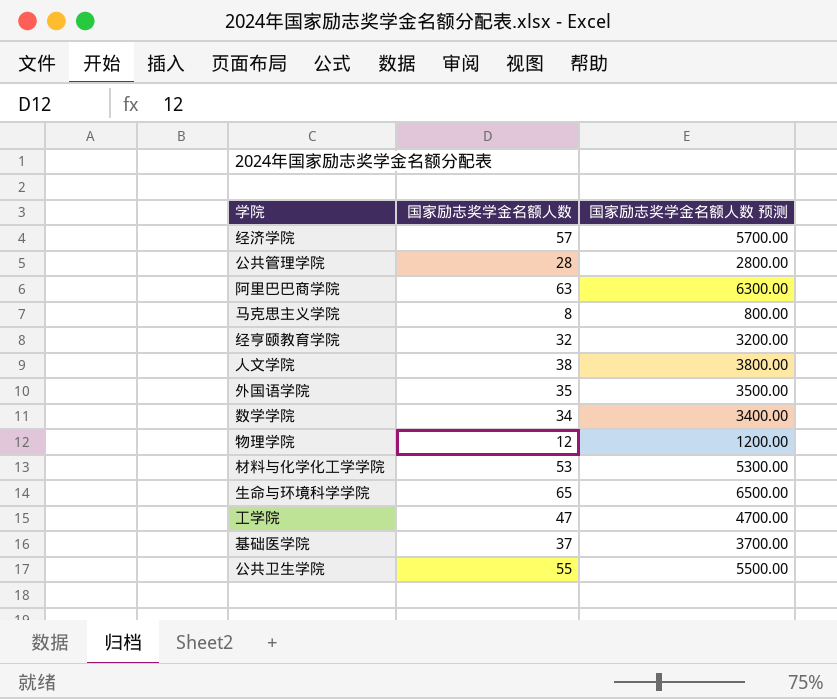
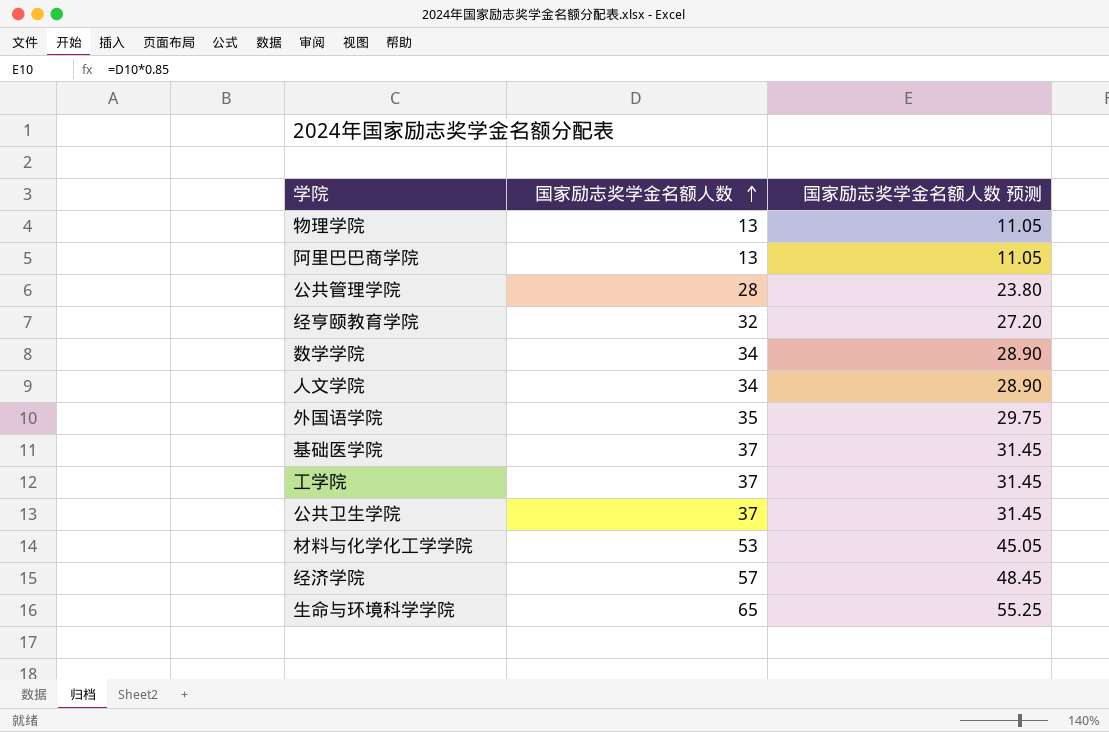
row order: none -> 国家励志奖学金名额人数 ascending
column 国家励志奖学金名额人数 预测 | formula: [国家励志奖学金名额人数] * 100 -> [国家励志奖学金名额人数] * 0.85
row 马克思主义学院: 8 | 800.00 -> none
物理学院 | 国家励志奖学金名额人数: 12 -> 13
阿里巴巴商学院 | 国家励志奖学金名额人数: 63 -> 13
人文学院 | 国家励志奖学金名额人数: 38 -> 34
工学院 | 国家励志奖学金名额人数: 47 -> 37
公共卫生学院 | 国家励志奖学金名额人数: 55 -> 37

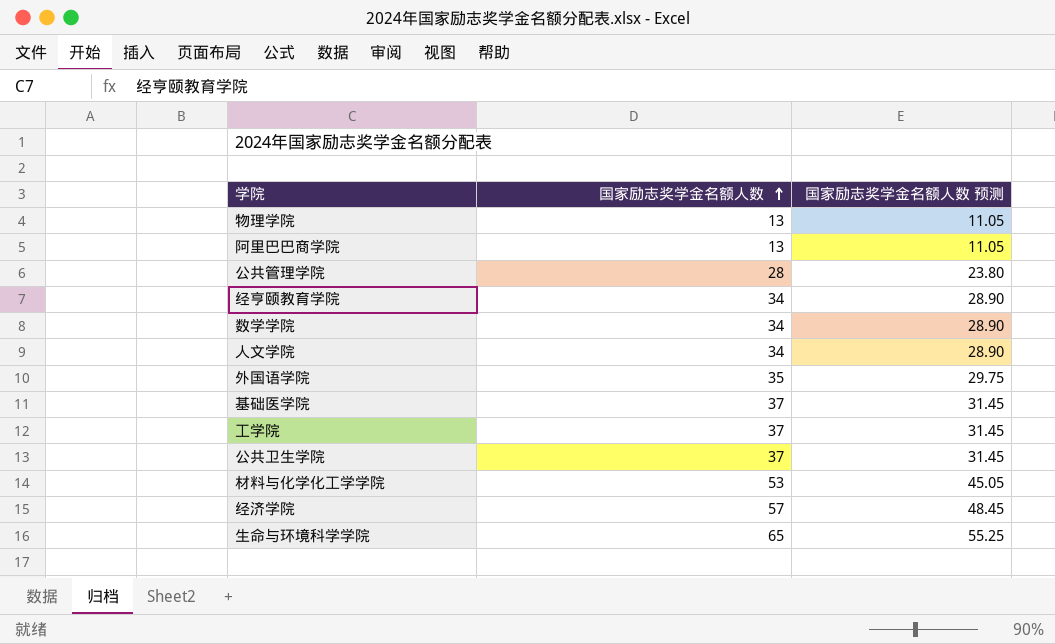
经亨颐教育学院 | 国家励志奖学金名额人数: 32 -> 34
经亨颐教育学院 | 国家励志奖学金名额人数 预测: 27.20 -> 28.90

